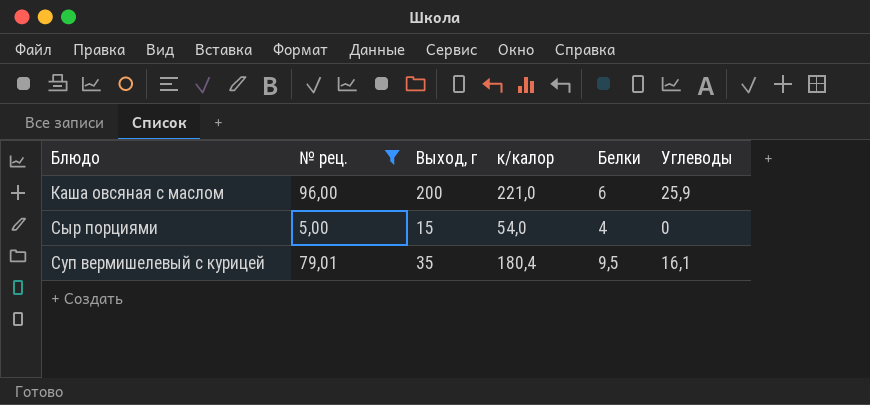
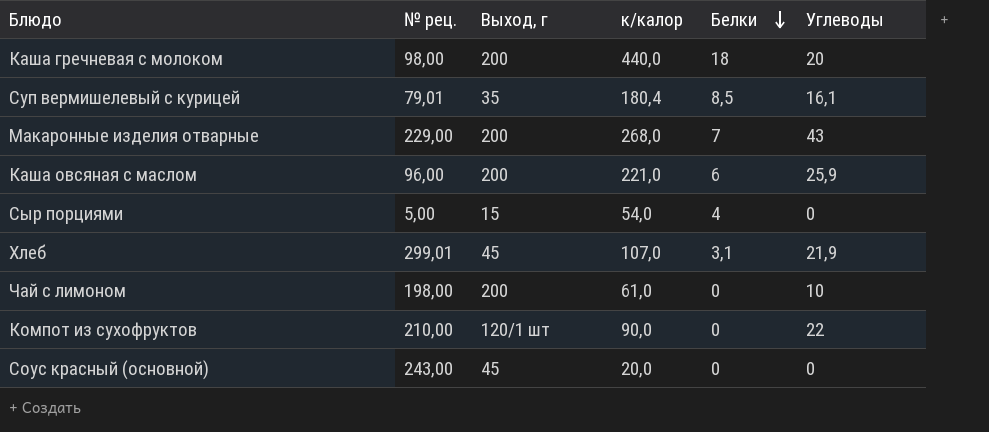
filter: № рец. <= 96,00 -> none
row order: none -> Белки descending
Суп вермишелевый с курицей | Белки: 9,5 -> 8,5

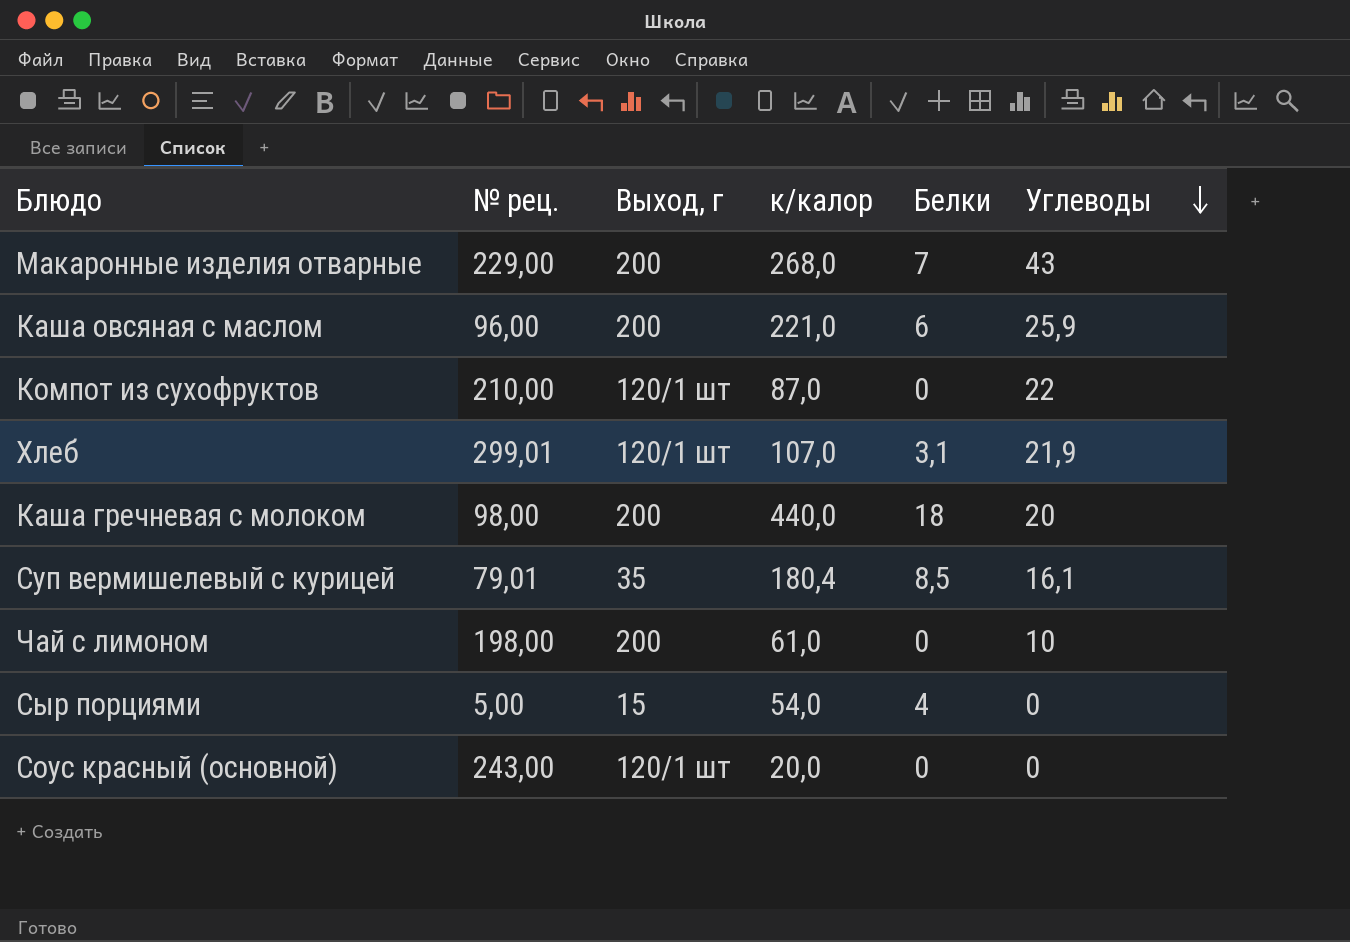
row order: Белки descending -> Углеводы descending
Компот из сухофруктов | к/калор: 90,0 -> 87,0
Хлеб | Выход, г: 45 -> 120/1 шт
Соус красный (основной) | Выход, г: 45 -> 120/1 шт

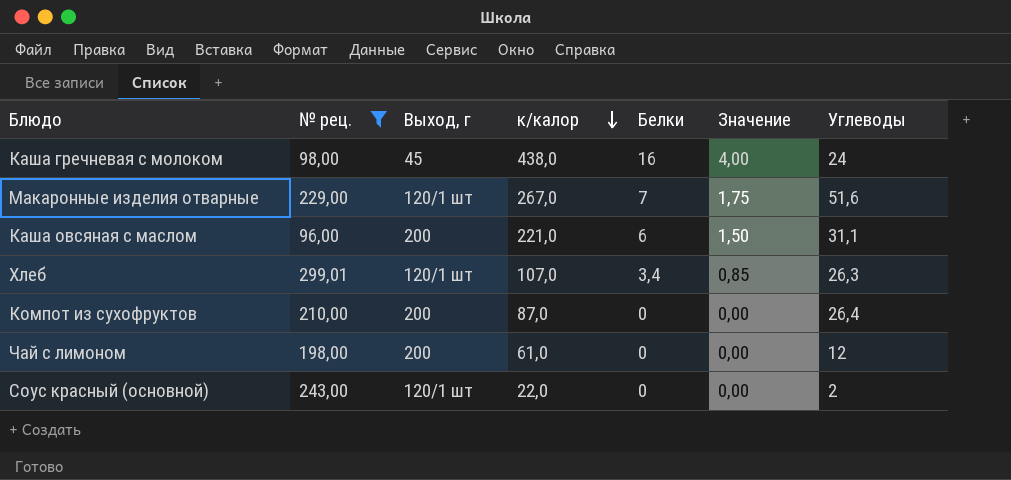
filter: none -> № рец. >= 96,00
row order: Углеводы descending -> к/калор descending
column Значение | formula: none -> [Белки] * 0,25
Каша гречневая с молоком | Выход, г: 200 -> 45
Каша гречневая с молоком | к/калор: 440,0 -> 438,0
Каша гречневая с молоком | Белки: 18 -> 16
Каша гречневая с молоком | Углеводы: 20 -> 24
Макаронные изделия отварные | Выход, г: 200 -> 120/1 шт
Макаронные изделия отварные | к/калор: 268,0 -> 267,0
Макаронные изделия отварные | Углеводы: 43 -> 51,6
Каша овсяная с маслом | Углеводы: 25,9 -> 31,1
Хлеб | Белки: 3,1 -> 3,4
Хлеб | Углеводы: 21,9 -> 26,3
Компот из сухофруктов | Выход, г: 120/1 шт -> 200
Компот из сухофруктов | Углеводы: 22 -> 26,4
Чай с лимоном | Углеводы: 10 -> 12
Соус красный (основной) | к/калор: 20,0 -> 22,0
Соус красный (основной) | Углеводы: 0 -> 2

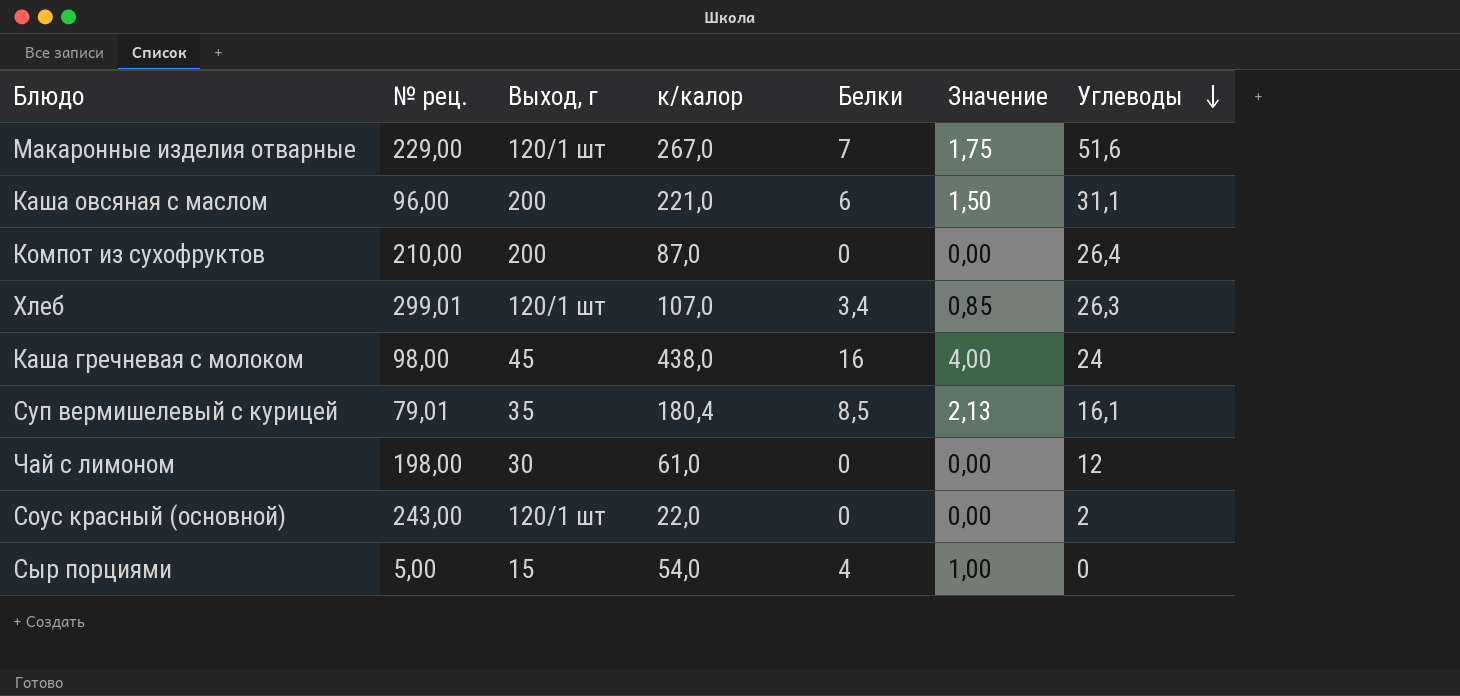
filter: № рец. >= 96,00 -> none
row order: к/калор descending -> Углеводы descending
Чай с лимоном | Выход, г: 200 -> 30

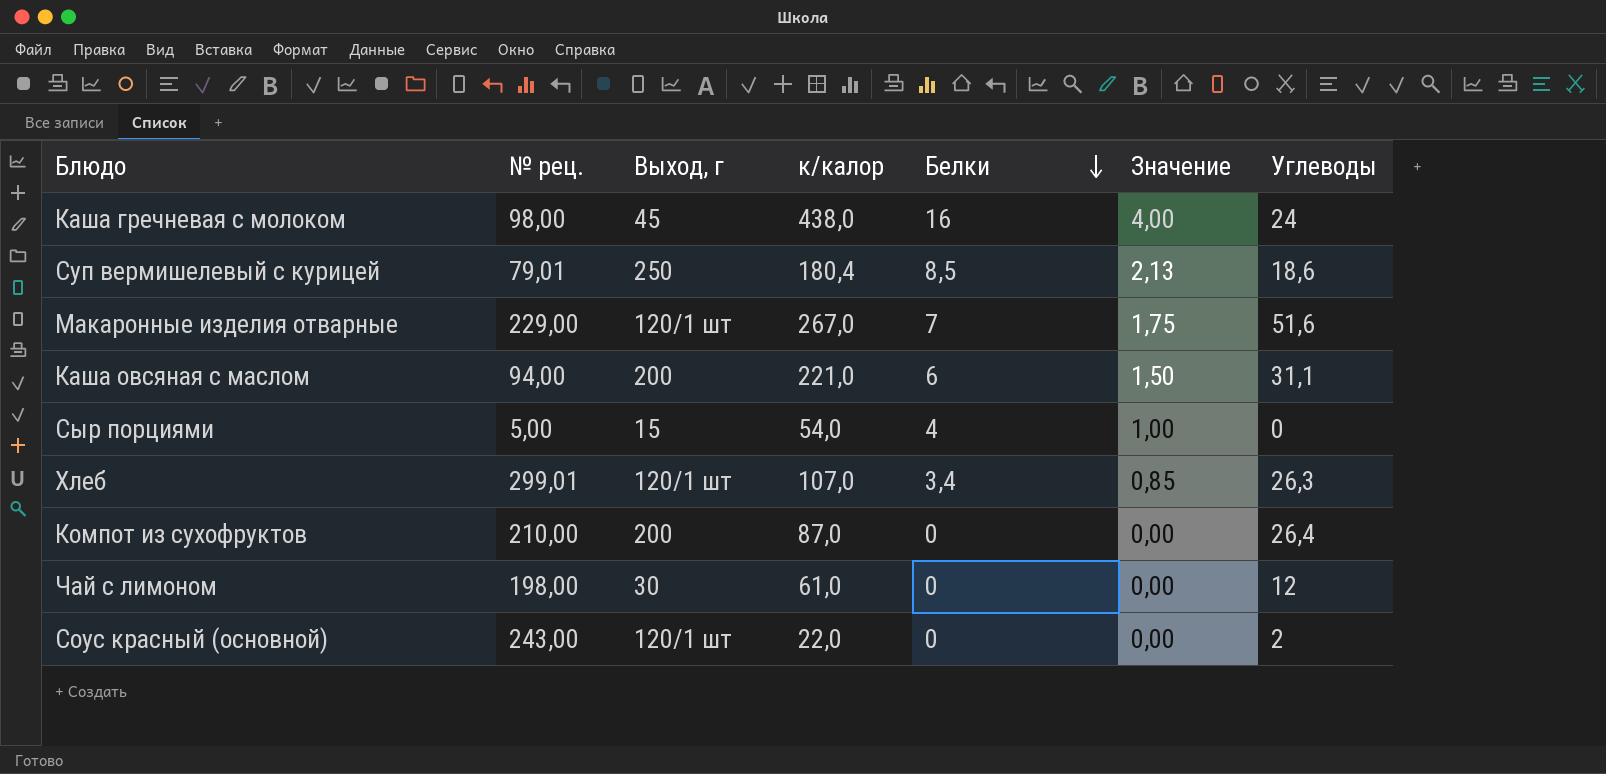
row order: Углеводы descending -> Белки descending
Суп вермишелевый с курицей | Выход, г: 35 -> 250
Суп вермишелевый с курицей | Углеводы: 16,1 -> 18,6
Каша овсяная с маслом | № рец.: 96,00 -> 94,00

